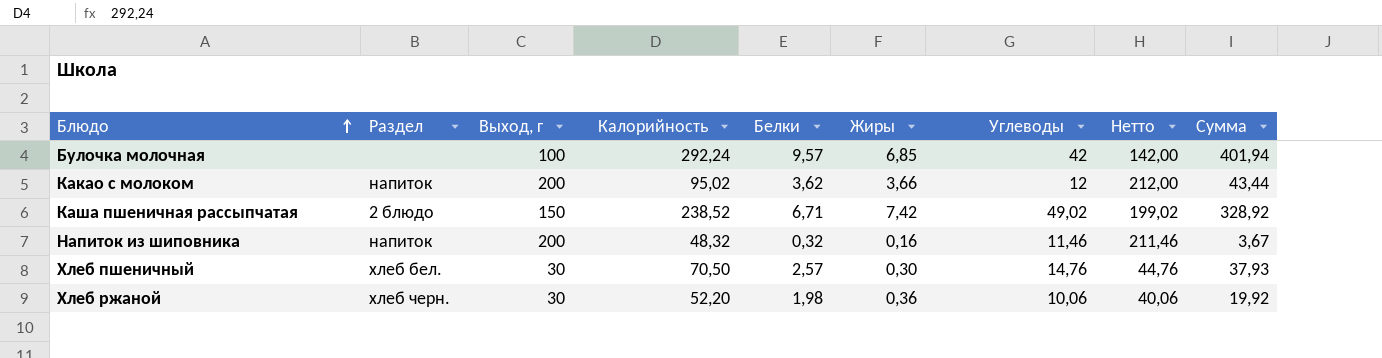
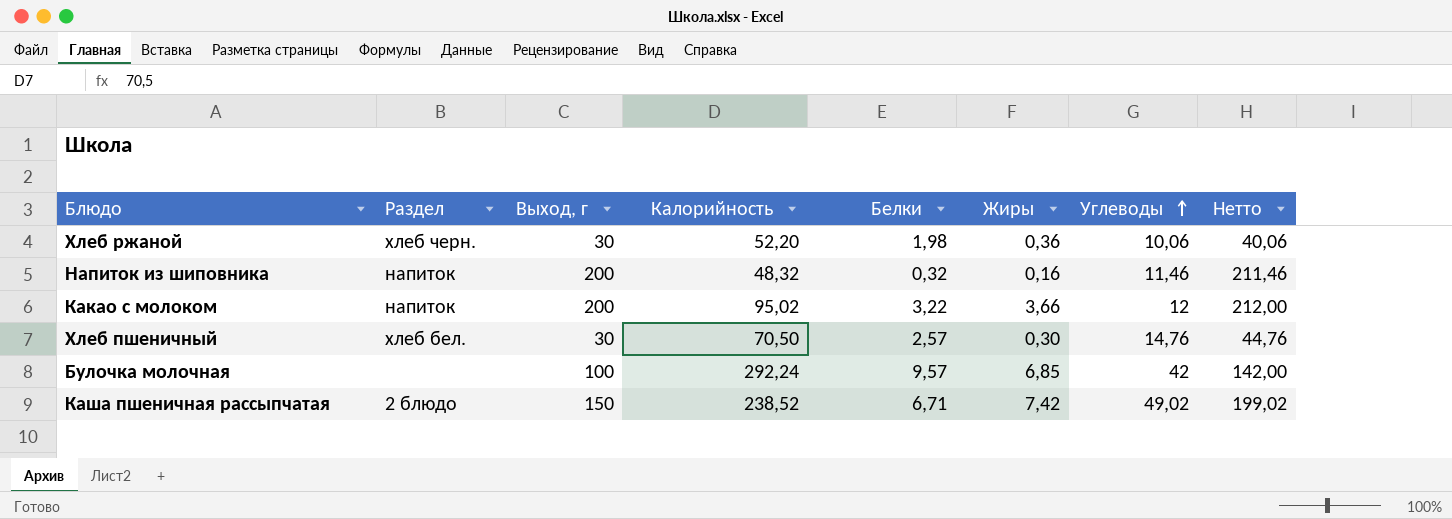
row order: Блюдо ascending -> Углеводы ascending
column Сумма | formula: [Белки] * [Углеводы] -> none
Какао с молоком | Белки: 3,62 -> 3,22

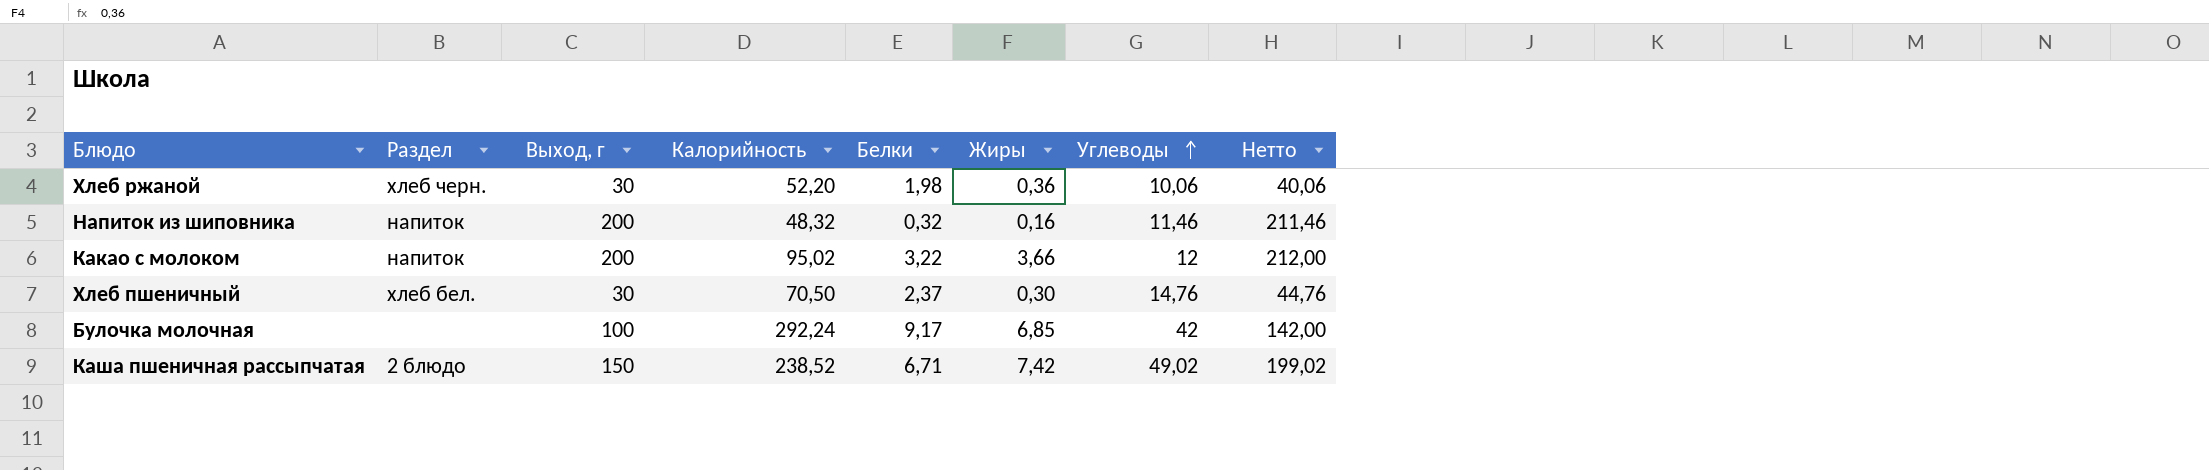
Хлеб пшеничный | Белки: 2,57 -> 2,37
Булочка молочная | Белки: 9,57 -> 9,17

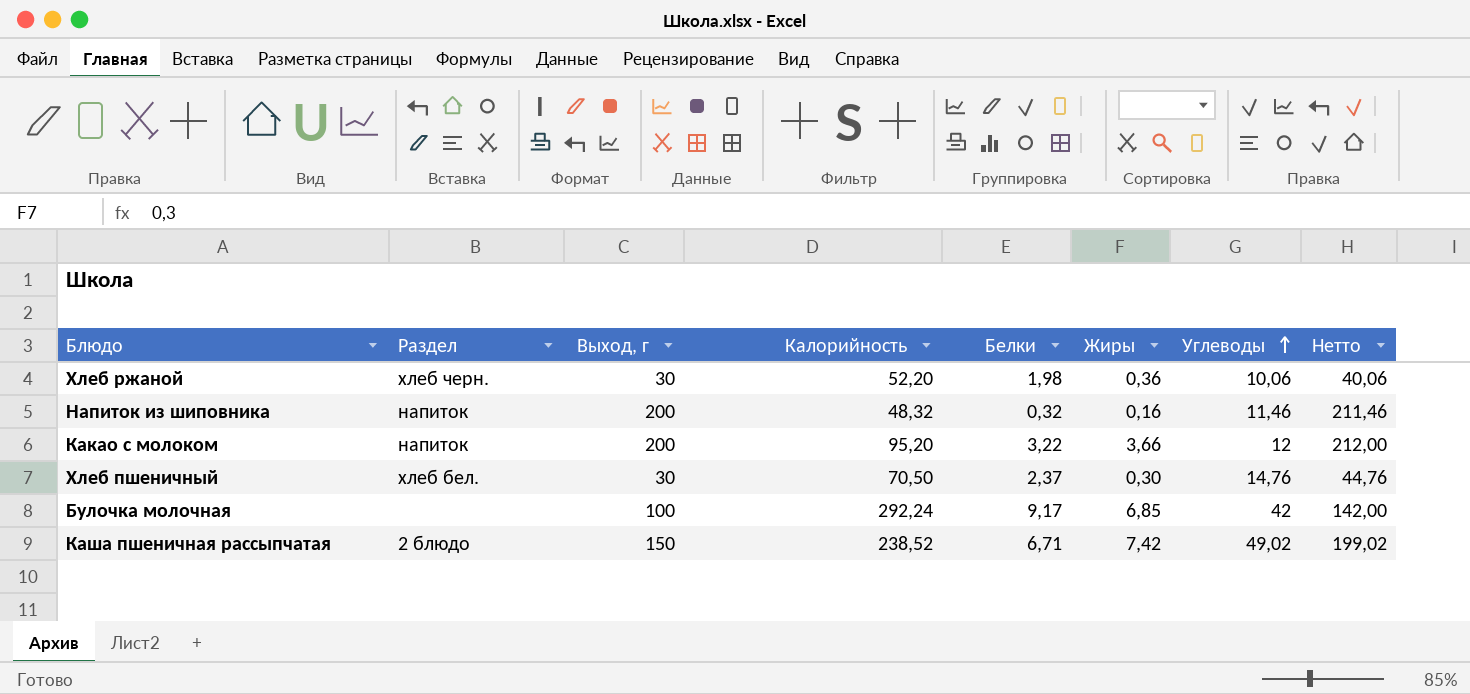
Какао с молоком | Калорийность: 95,02 -> 95,20

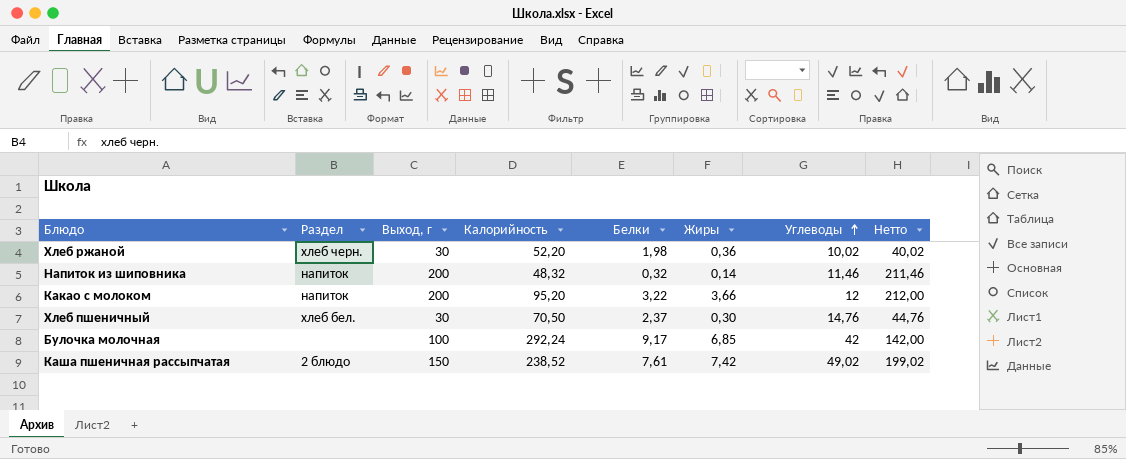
Хлеб ржаной | Углеводы: 10,06 -> 10,02
Хлеб ржаной | Нетто: 40,06 -> 40,02
Напиток из шиповника | Жиры: 0,16 -> 0,14
Каша пшеничная рассыпчатая | Белки: 6,71 -> 7,61

